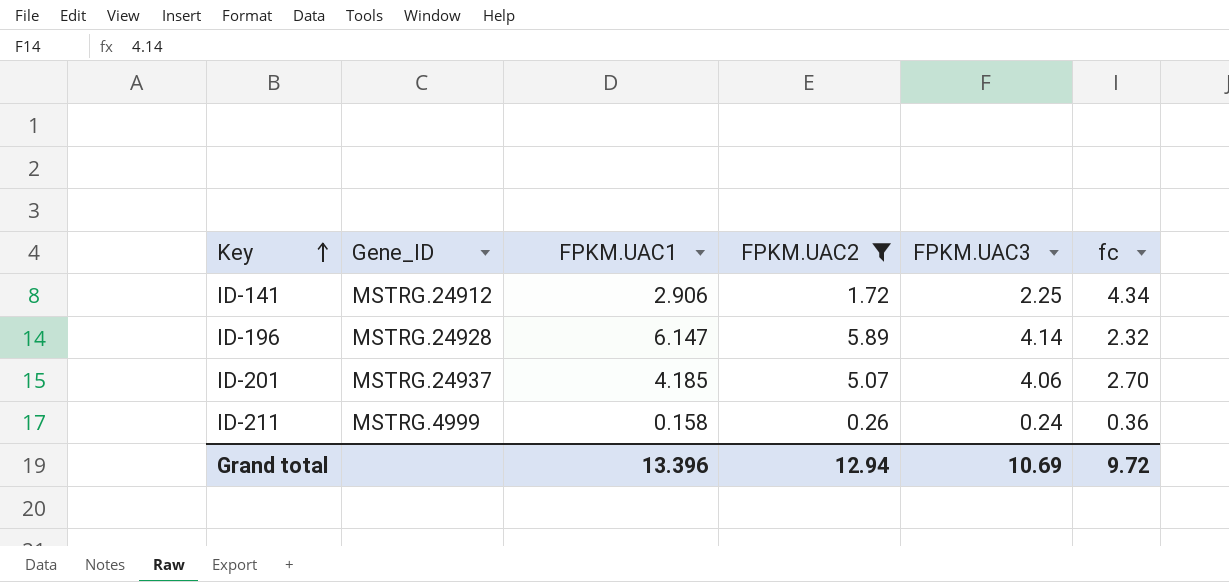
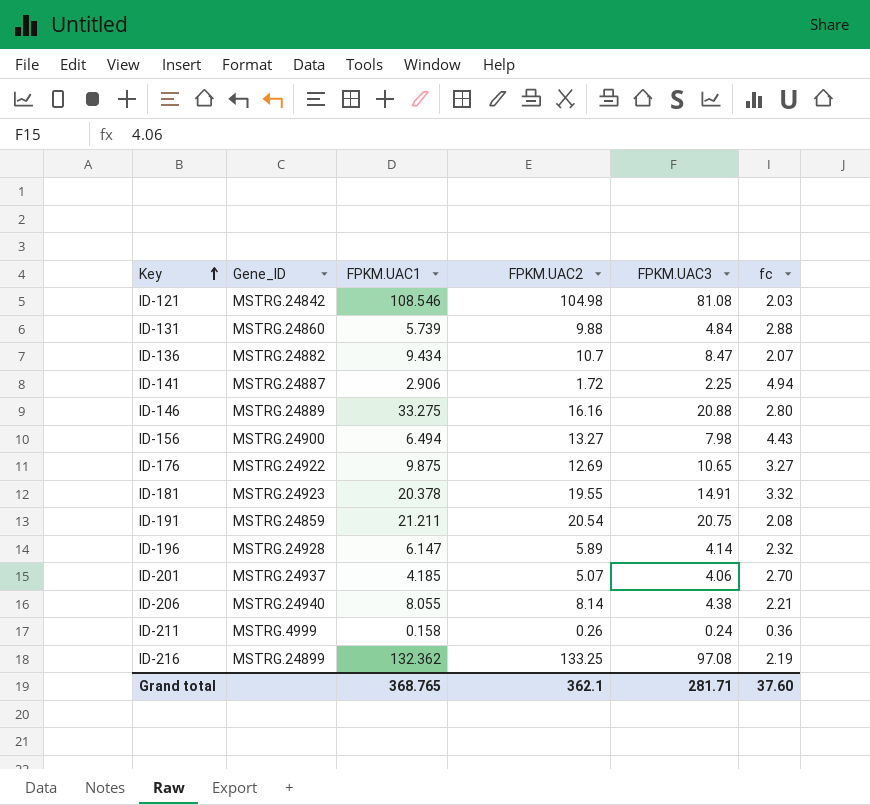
filter: FPKM.UAC2 <= 5.89 -> none
ID-141 | Gene_ID: MSTRG.24912 -> MSTRG.24887
ID-141 | fc: 4.34 -> 4.94
Grand total | FPKM.UAC1: 13.396 -> 368.765
Grand total | FPKM.UAC2: 12.94 -> 362.1
Grand total | FPKM.UAC3: 10.69 -> 281.71
Grand total | fc: 9.72 -> 37.60

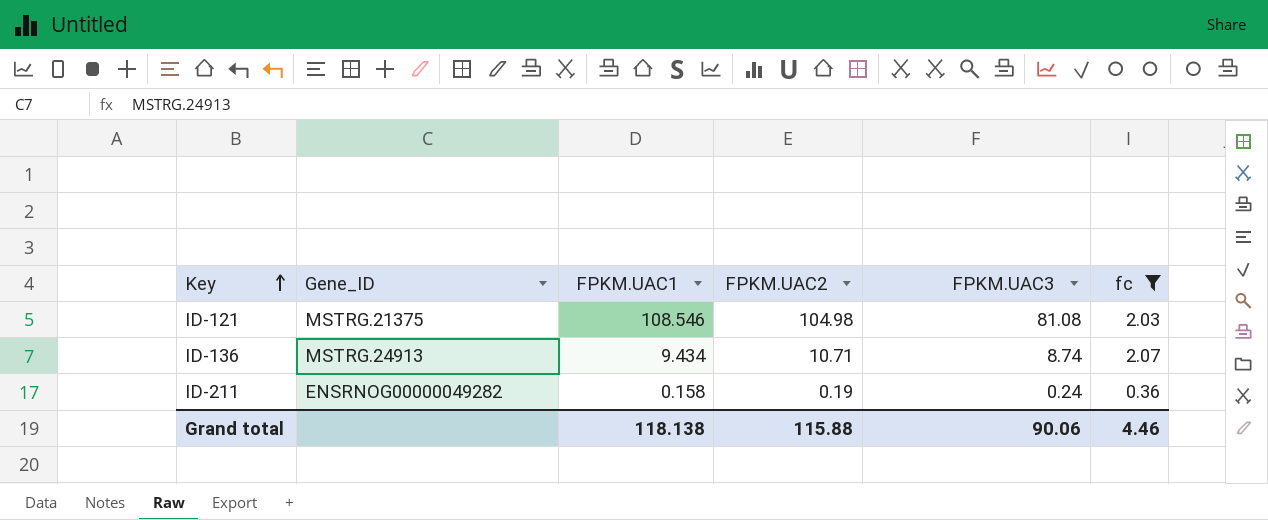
filter: none -> fc <= 2.07
ID-121 | Gene_ID: MSTRG.24842 -> MSTRG.21375
ID-136 | Gene_ID: MSTRG.24882 -> MSTRG.24913
ID-136 | FPKM.UAC2: 10.7 -> 10.71
ID-136 | FPKM.UAC3: 8.47 -> 8.74
ID-211 | Gene_ID: MSTRG.4999 -> ENSRNOG00000049282
ID-211 | FPKM.UAC2: 0.26 -> 0.19
Grand total | FPKM.UAC1: 368.765 -> 118.138
Grand total | FPKM.UAC2: 362.1 -> 115.88
Grand total | FPKM.UAC3: 281.71 -> 90.06
Grand total | fc: 37.60 -> 4.46

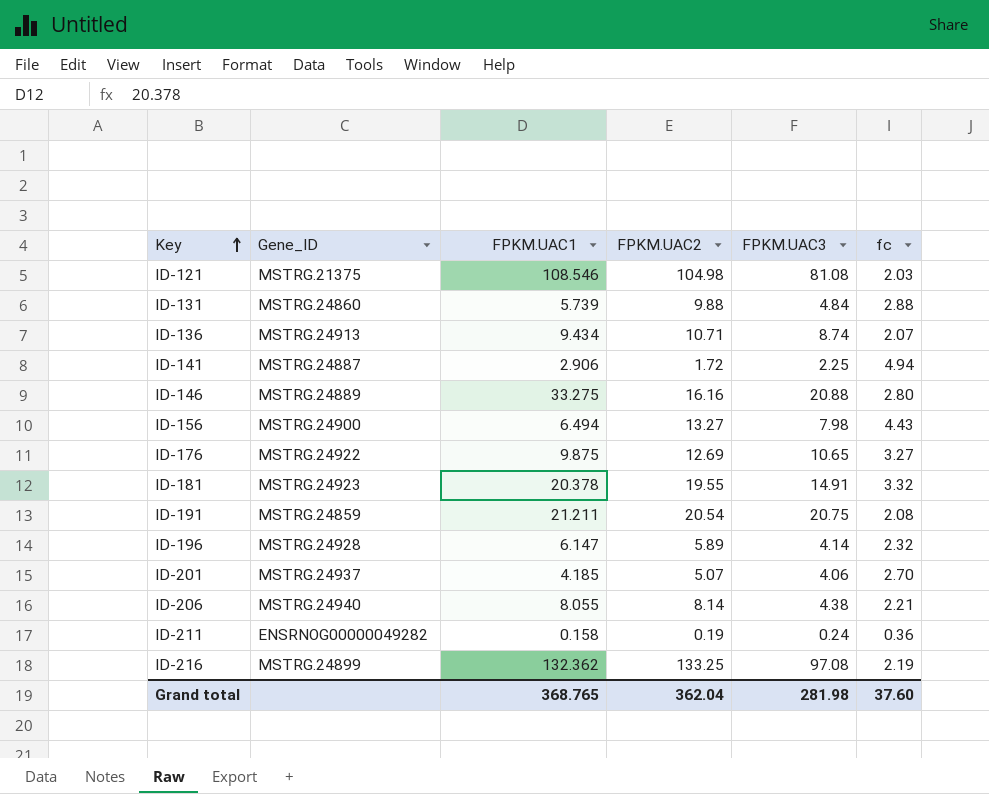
filter: fc <= 2.07 -> none
Grand total | FPKM.UAC1: 118.138 -> 368.765
Grand total | FPKM.UAC2: 115.88 -> 362.04
Grand total | FPKM.UAC3: 90.06 -> 281.98
Grand total | fc: 4.46 -> 37.60

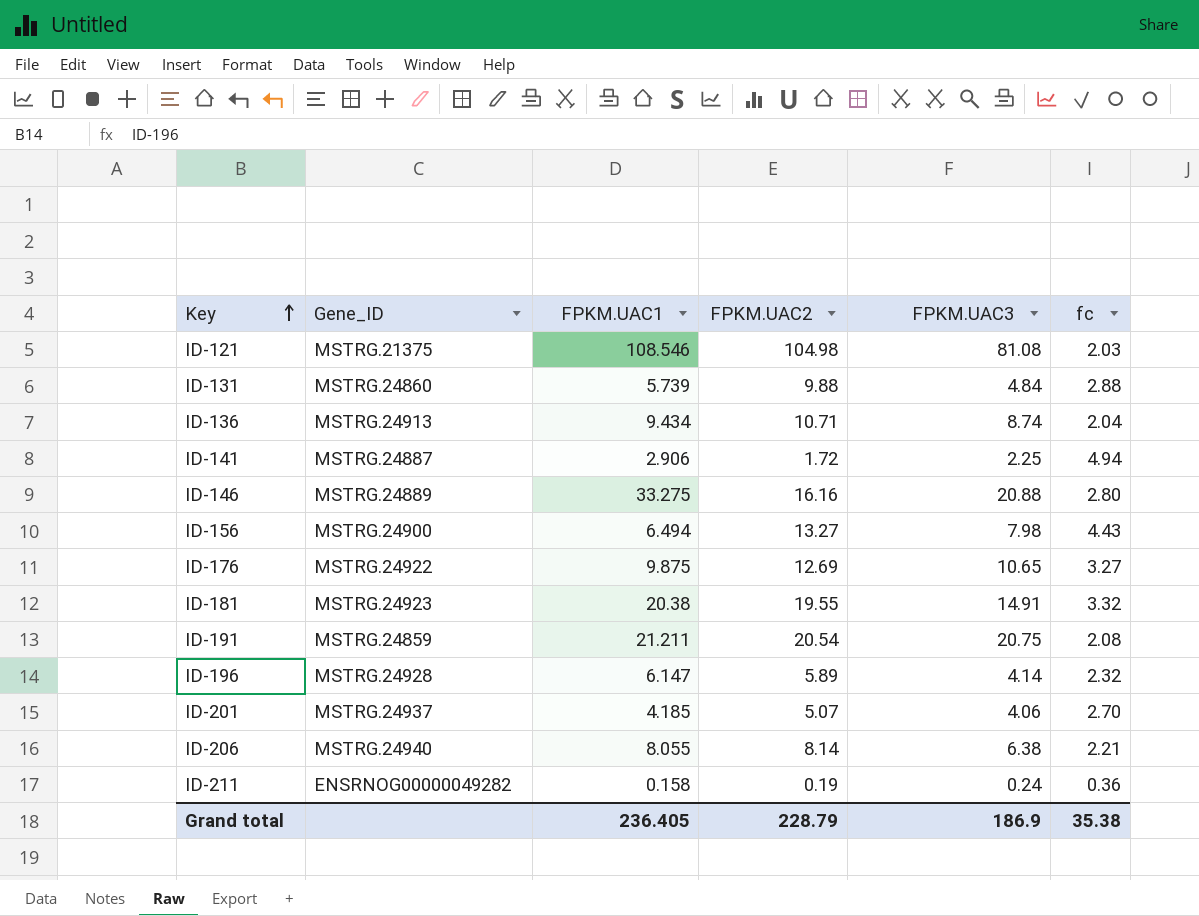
row ID-216: MSTRG.24899 | 132.362 | 133.25 | 97.08 | 2.19 -> none
ID-136 | fc: 2.07 -> 2.04
ID-181 | FPKM.UAC1: 20.378 -> 20.38
ID-206 | FPKM.UAC3: 4.38 -> 6.38
Grand total | FPKM.UAC1: 368.765 -> 236.405
Grand total | FPKM.UAC2: 362.04 -> 228.79
Grand total | FPKM.UAC3: 281.98 -> 186.9
Grand total | fc: 37.60 -> 35.38

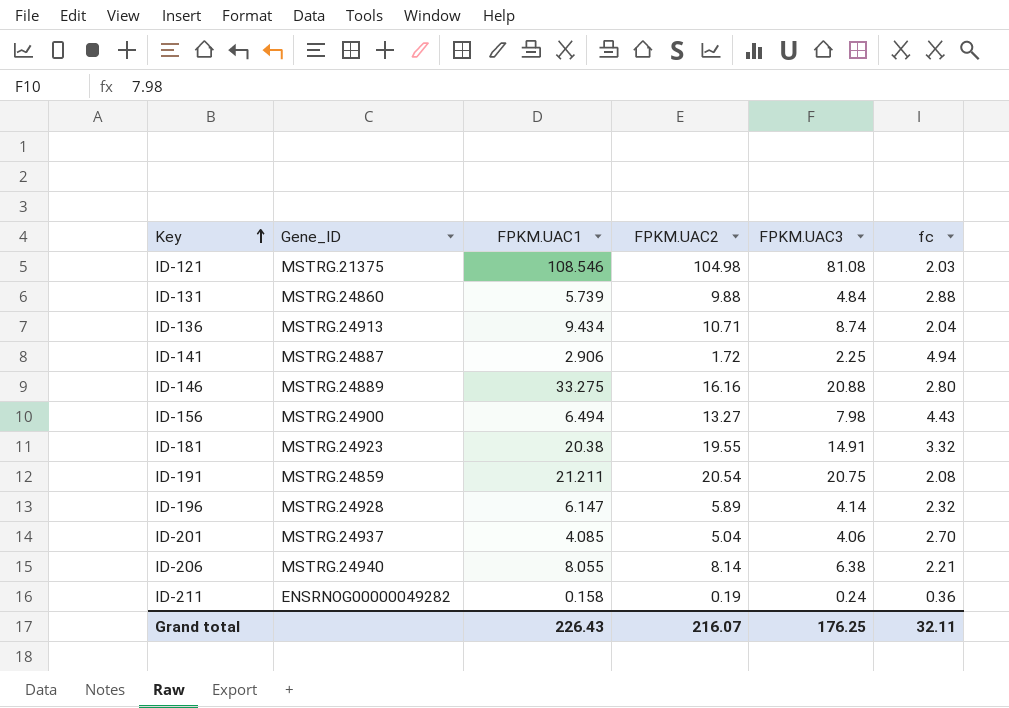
row ID-176: MSTRG.24922 | 9.875 | 12.69 | 10.65 | 3.27 -> none
ID-201 | FPKM.UAC1: 4.185 -> 4.085
ID-201 | FPKM.UAC2: 5.07 -> 5.04
Grand total | FPKM.UAC1: 236.405 -> 226.43
Grand total | FPKM.UAC2: 228.79 -> 216.07
Grand total | FPKM.UAC3: 186.9 -> 176.25
Grand total | fc: 35.38 -> 32.11

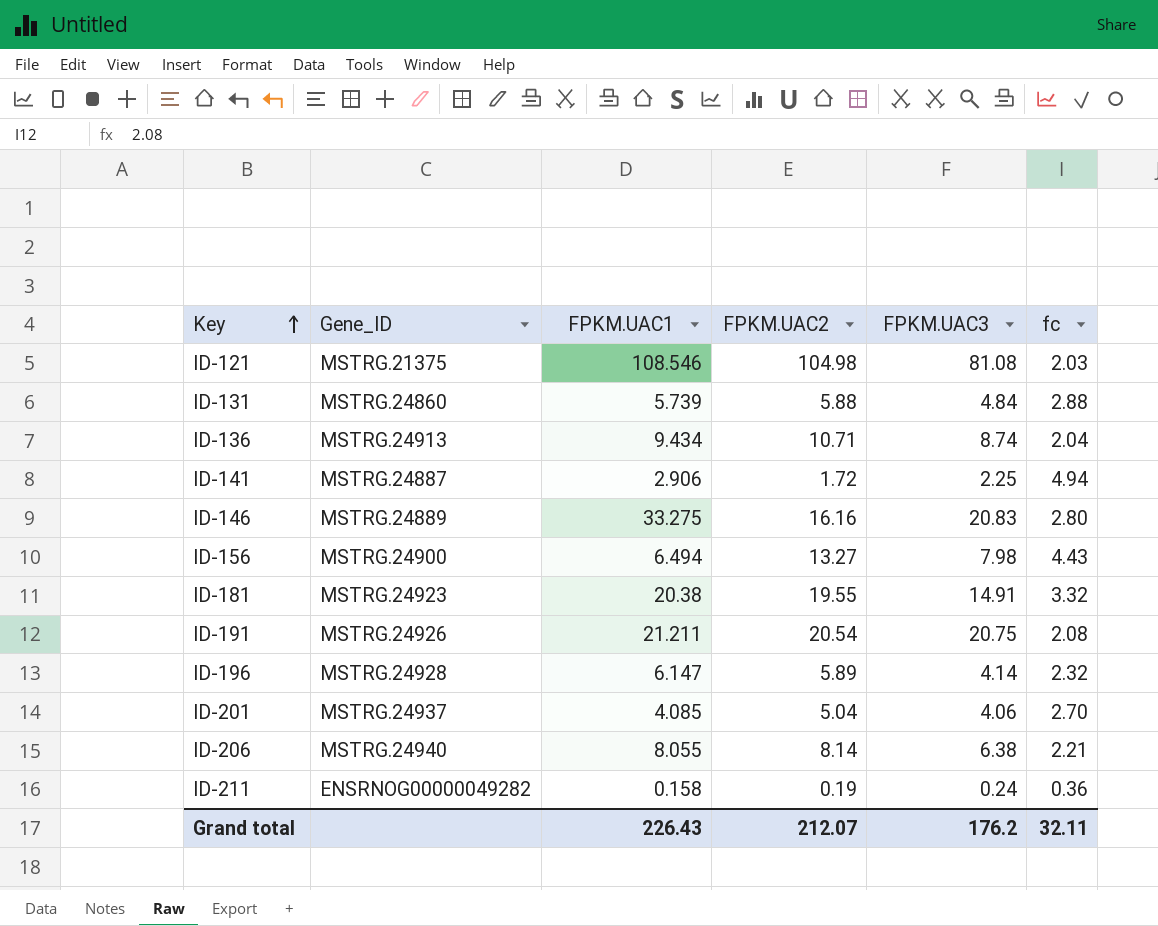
ID-131 | FPKM.UAC2: 9.88 -> 5.88
ID-146 | FPKM.UAC3: 20.88 -> 20.83
ID-191 | Gene_ID: MSTRG.24859 -> MSTRG.24926
Grand total | FPKM.UAC2: 216.07 -> 212.07
Grand total | FPKM.UAC3: 176.25 -> 176.2

